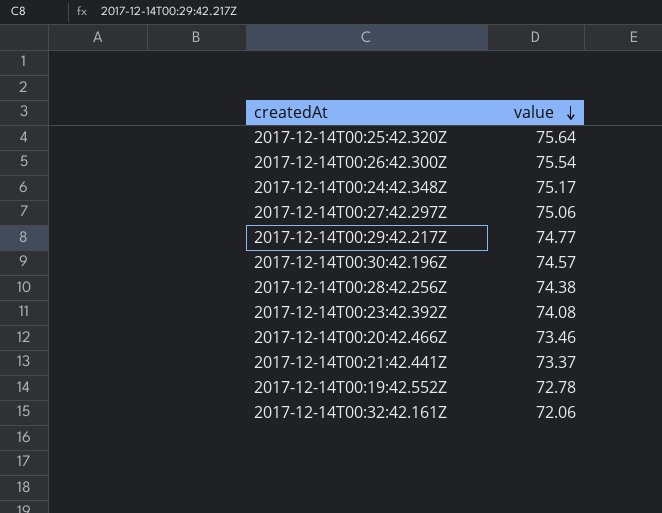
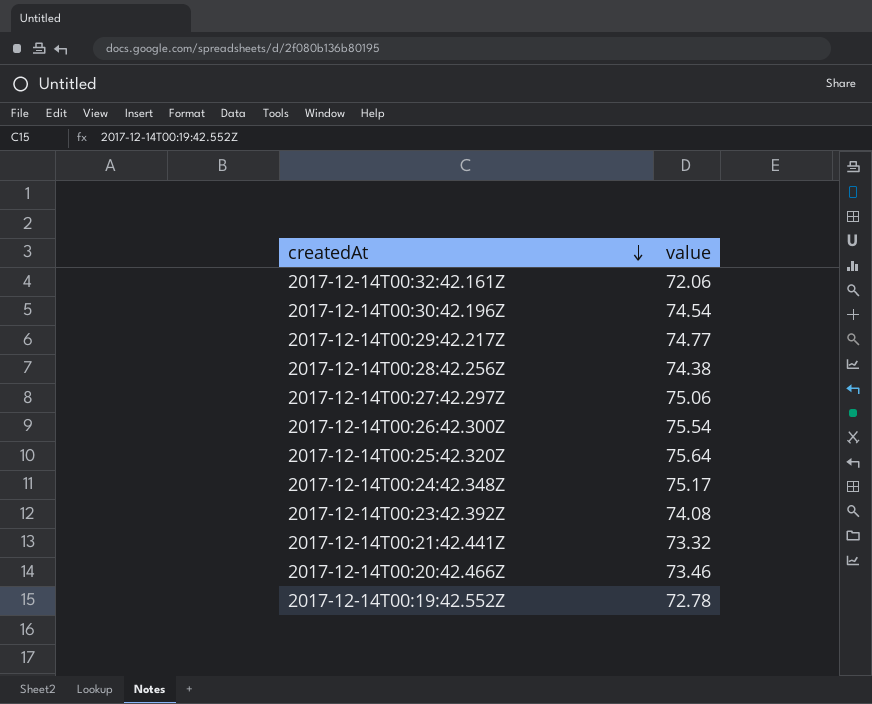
row order: value descending -> createdAt descending
2017-12-14T00:30:42.196Z | value: 74.57 -> 74.54
2017-12-14T00:21:42.441Z | value: 73.37 -> 73.32

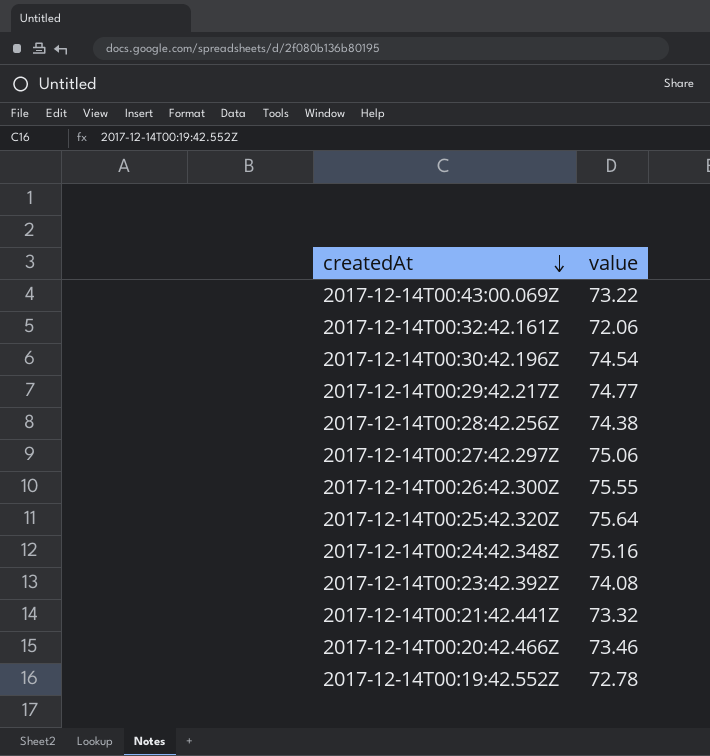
row 2017-12-14T00:43:00.069Z: none -> 73.22
2017-12-14T00:26:42.300Z | value: 75.54 -> 75.55
2017-12-14T00:24:42.348Z | value: 75.17 -> 75.16

